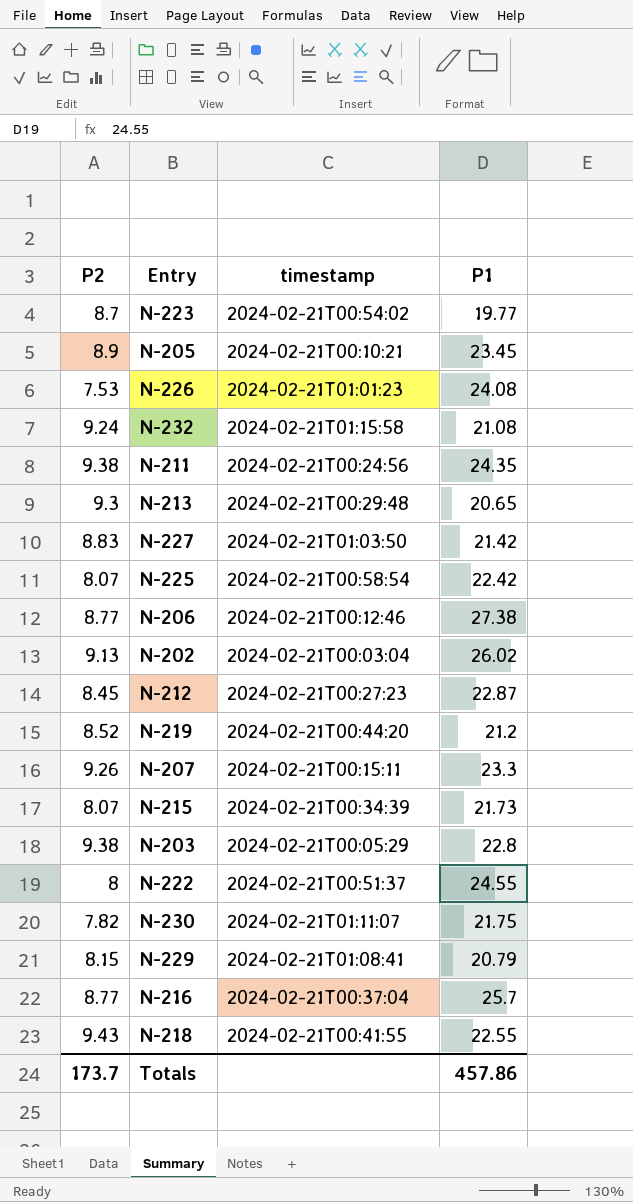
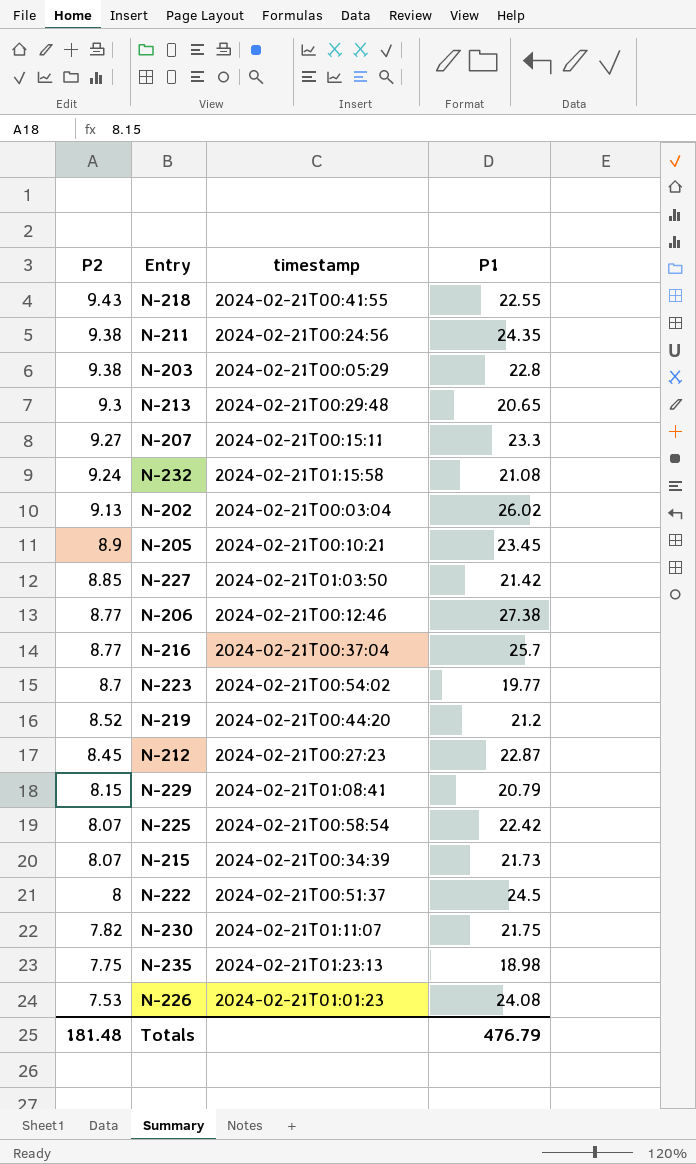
row order: none -> P2 descending
N-207 | P2: 9.26 -> 9.27
N-227 | P2: 8.83 -> 8.85
N-222 | P1: 24.55 -> 24.5
row N-235: none -> 7.75 | 2024-02-21T01:23:13 | 18.98
Totals | P2: 173.7 -> 181.48
Totals | P1: 457.86 -> 476.79

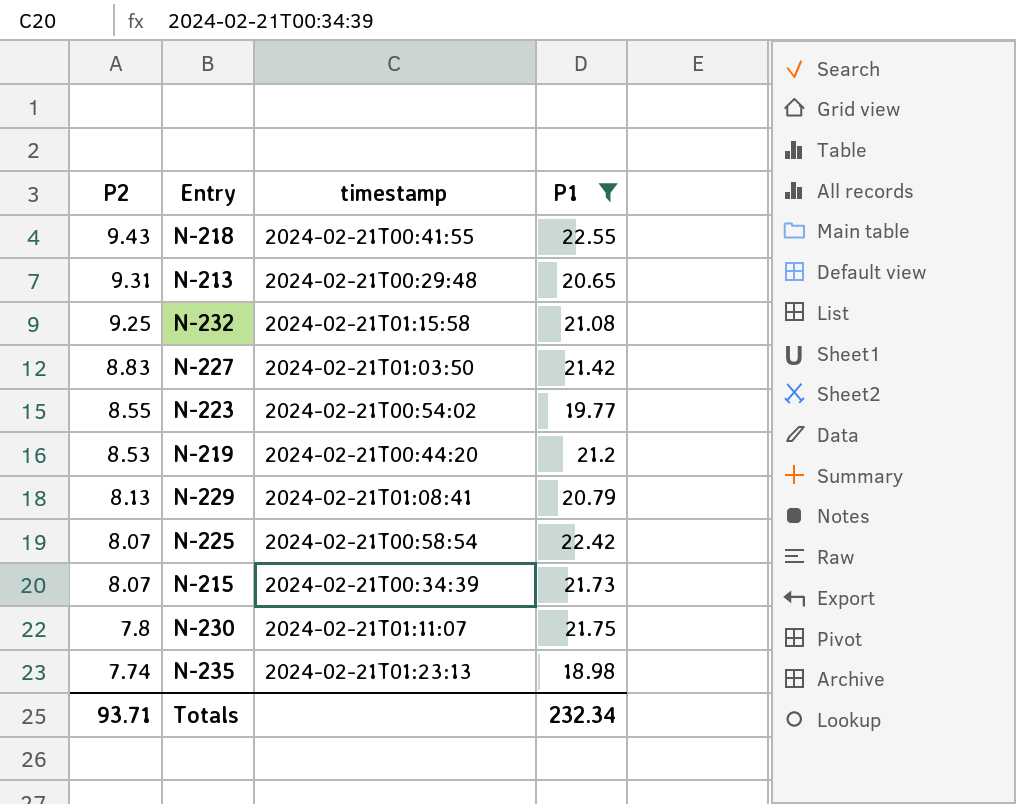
filter: none -> P1 <= 22.55
N-213 | P2: 9.3 -> 9.31
N-232 | P2: 9.24 -> 9.25
N-227 | P2: 8.85 -> 8.83
N-223 | P2: 8.7 -> 8.55
N-219 | P2: 8.52 -> 8.53
N-229 | P2: 8.15 -> 8.13
N-230 | P2: 7.82 -> 7.8
N-235 | P2: 7.75 -> 7.74
Totals | P2: 181.48 -> 93.71
Totals | P1: 476.79 -> 232.34

